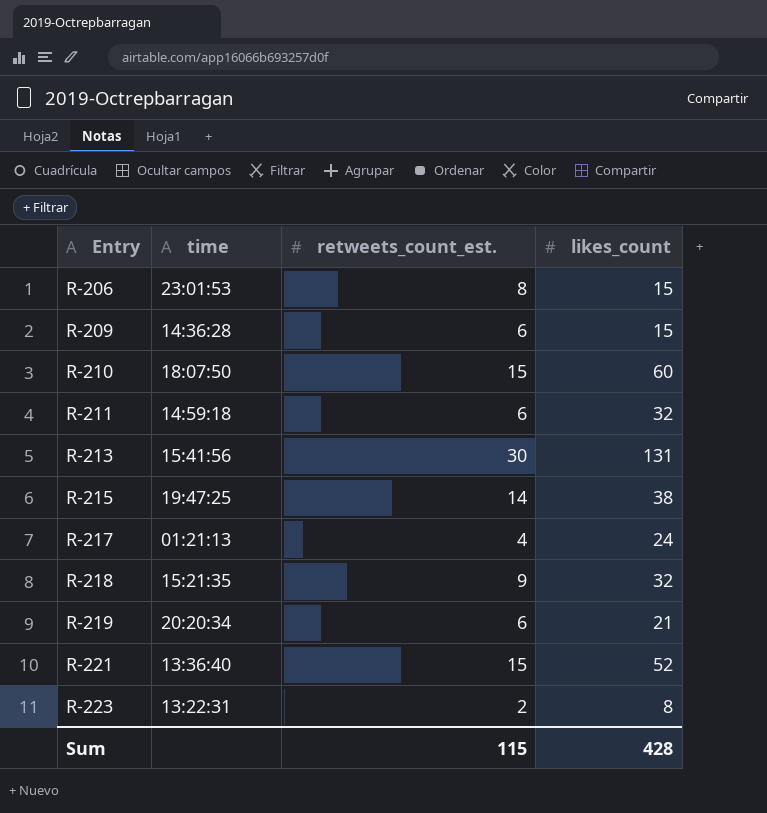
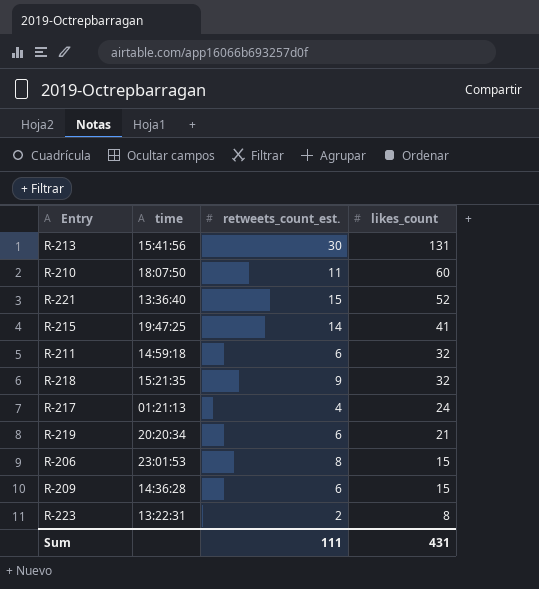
row order: Entry ascending -> likes_count descending
R-210 | retweets_count_est.: 15 -> 11
R-215 | likes_count: 38 -> 41
Sum | retweets_count_est.: 115 -> 111
Sum | likes_count: 428 -> 431

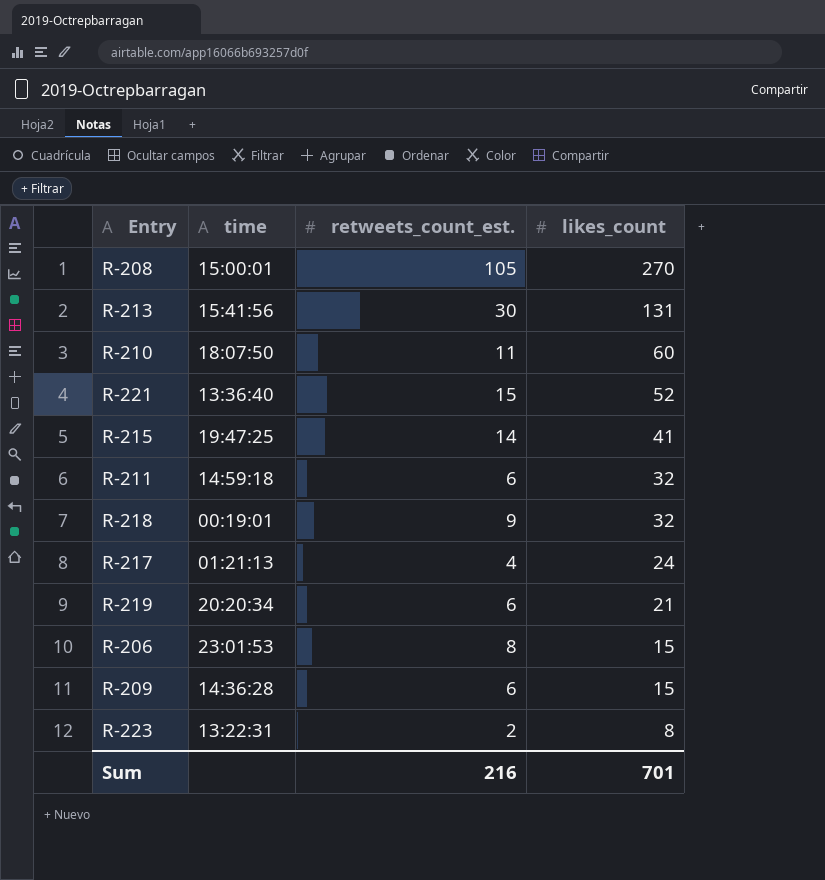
row R-208: none -> 15:00:01 | 105 | 270
R-218 | time: 15:21:35 -> 00:19:01
Sum | retweets_count_est.: 111 -> 216
Sum | likes_count: 431 -> 701

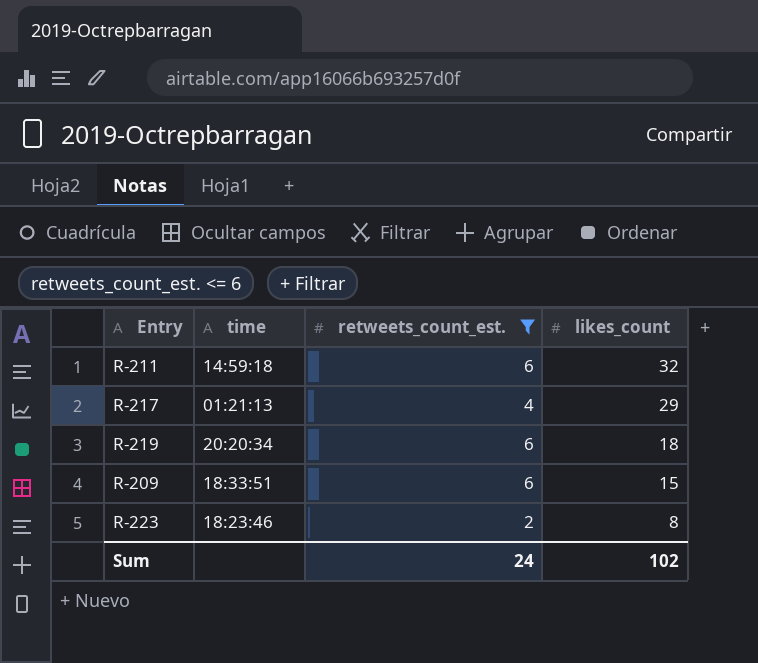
filter: none -> retweets_count_est. <= 6
R-217 | likes_count: 24 -> 29
R-219 | likes_count: 21 -> 18
R-209 | time: 14:36:28 -> 18:33:51
R-223 | time: 13:22:31 -> 18:23:46
Sum | retweets_count_est.: 216 -> 24
Sum | likes_count: 701 -> 102

